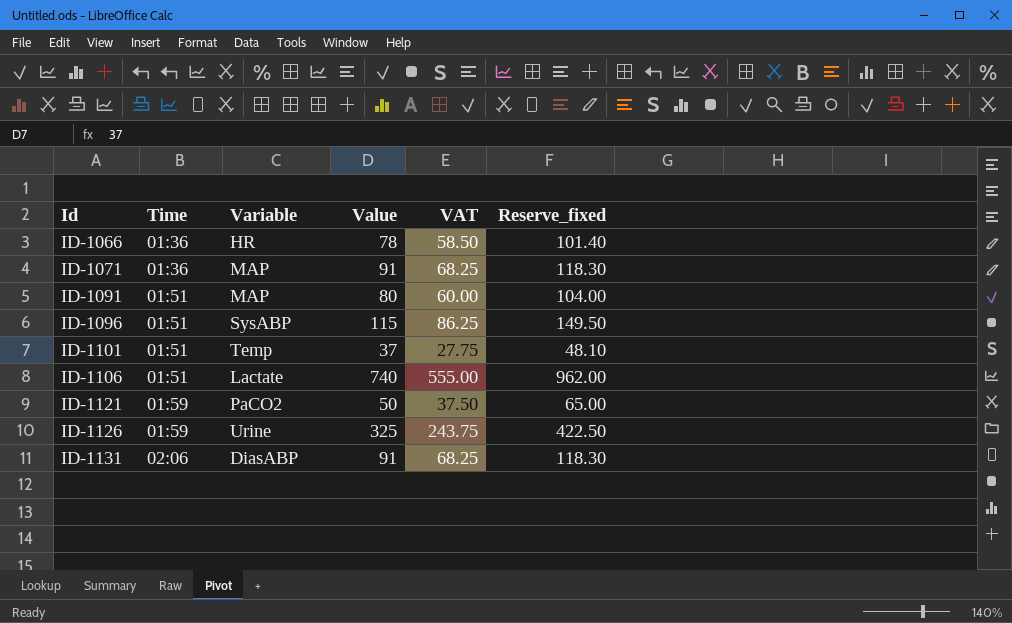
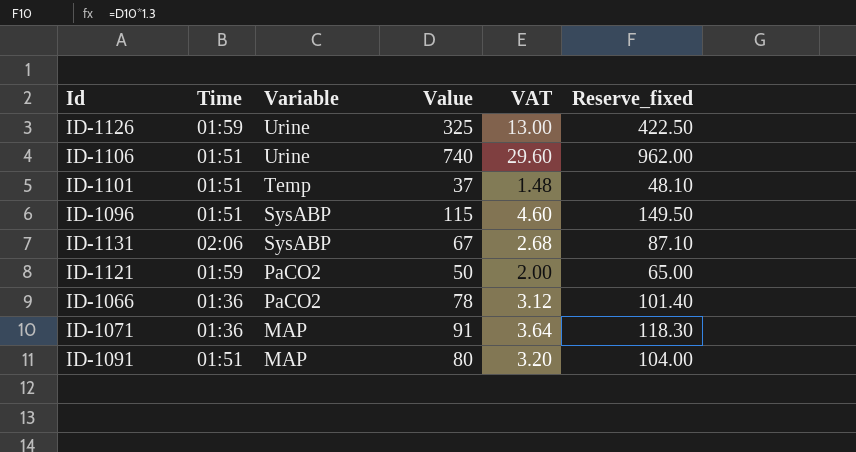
row order: Id ascending -> Variable descending
column VAT | formula: [Value] * 0.75 -> [Value] * 0.04
ID-1106 | Variable: Lactate -> Urine
ID-1131 | Variable: DiasABP -> SysABP
ID-1131 | Value: 91 -> 67
ID-1131 | Reserve_fixed: 118.30 -> 87.10
ID-1066 | Variable: HR -> PaCO2

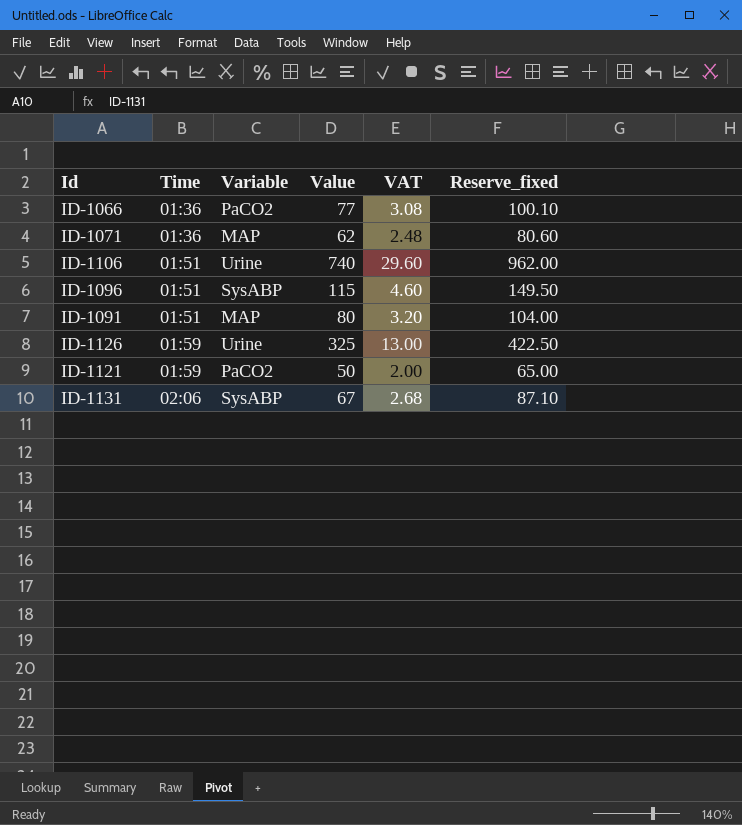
row order: Variable descending -> Time ascending
row ID-1101: 01:51 | Temp | 37 | 1.48 | 48.10 -> none
ID-1066 | Value: 78 -> 77
ID-1066 | VAT: 3.12 -> 3.08
ID-1066 | Reserve_fixed: 101.40 -> 100.10
ID-1071 | Value: 91 -> 62
ID-1071 | VAT: 3.64 -> 2.48
ID-1071 | Reserve_fixed: 118.30 -> 80.60

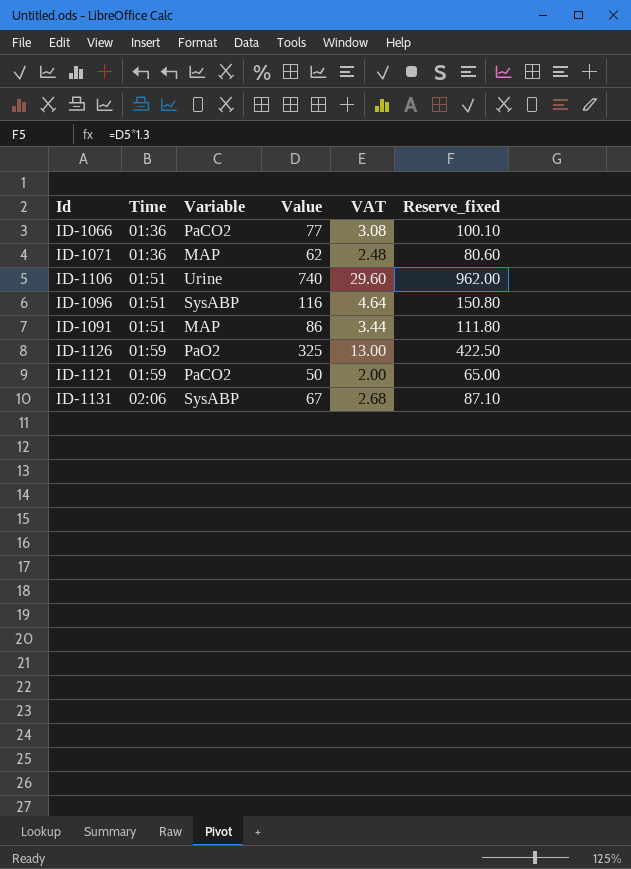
ID-1096 | Value: 115 -> 116
ID-1096 | VAT: 4.60 -> 4.64
ID-1096 | Reserve_fixed: 149.50 -> 150.80
ID-1091 | Value: 80 -> 86
ID-1091 | VAT: 3.20 -> 3.44
ID-1091 | Reserve_fixed: 104.00 -> 111.80
ID-1126 | Variable: Urine -> PaO2

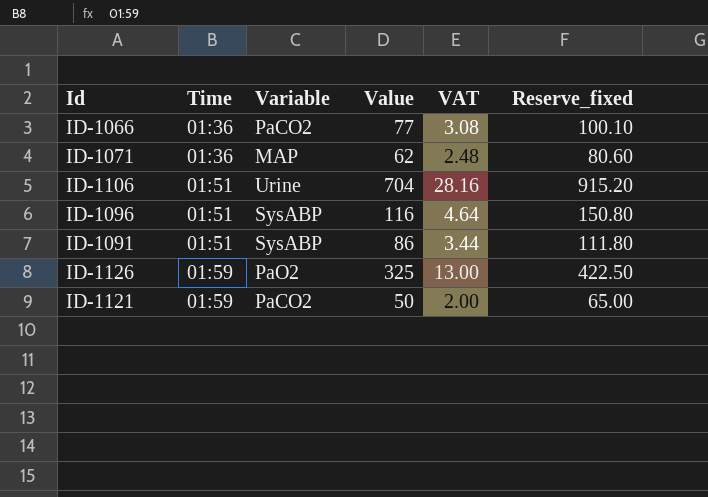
row ID-1131: 02:06 | SysABP | 67 | 2.68 | 87.10 -> none
ID-1106 | Value: 740 -> 704
ID-1106 | VAT: 29.60 -> 28.16
ID-1106 | Reserve_fixed: 962.00 -> 915.20
ID-1091 | Variable: MAP -> SysABP

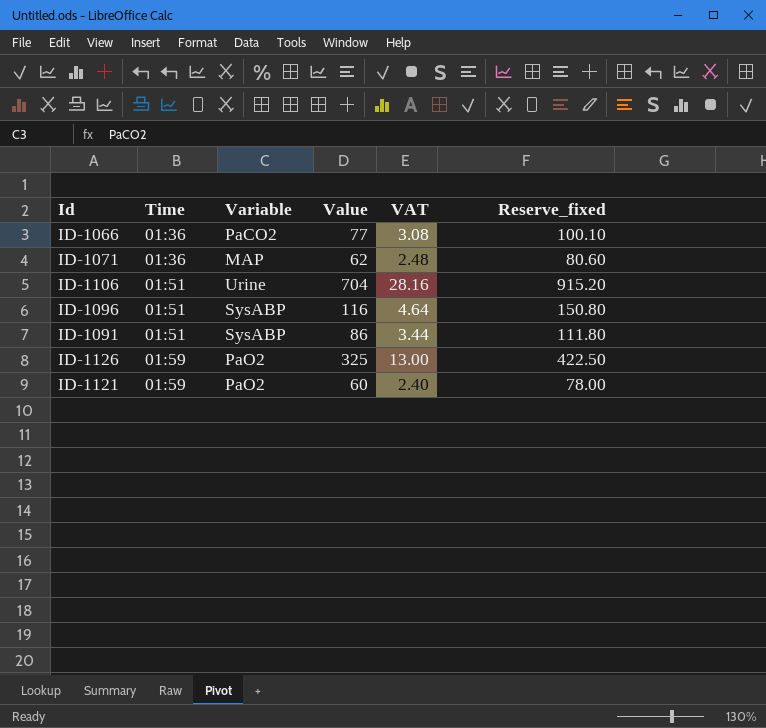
ID-1121 | Variable: PaCO2 -> PaO2
ID-1121 | Value: 50 -> 60
ID-1121 | VAT: 2.00 -> 2.40
ID-1121 | Reserve_fixed: 65.00 -> 78.00

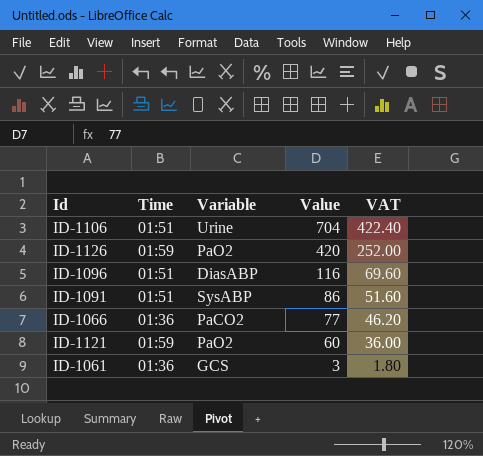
row order: Time ascending -> Value descending
column Reserve_fixed | formula: [Value] * 1.3 -> none
column VAT | formula: [Value] * 0.04 -> [Value] * 0.6
row ID-1071: 01:36 | MAP | 62 | 2.48 | 80.60 -> none
ID-1126 | Value: 325 -> 420
ID-1096 | Variable: SysABP -> DiasABP
row ID-1061: none -> 01:36 | GCS | 3 | 1.80

